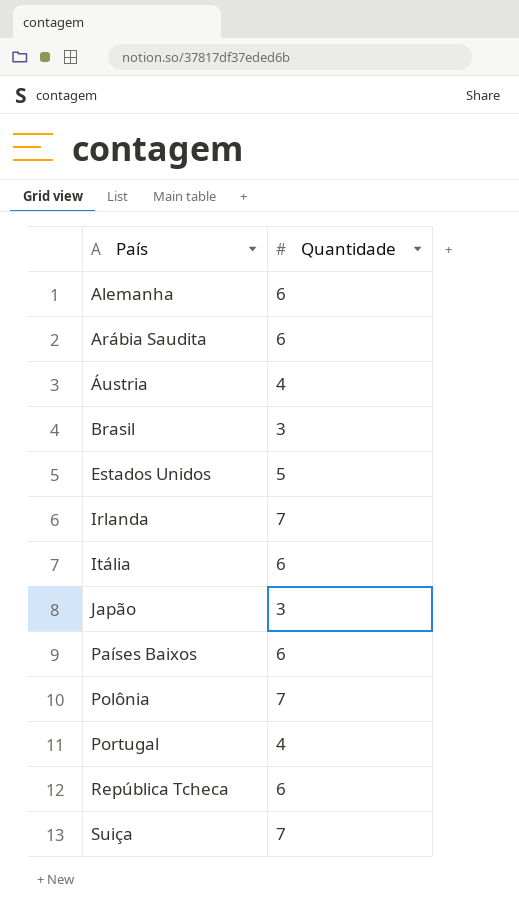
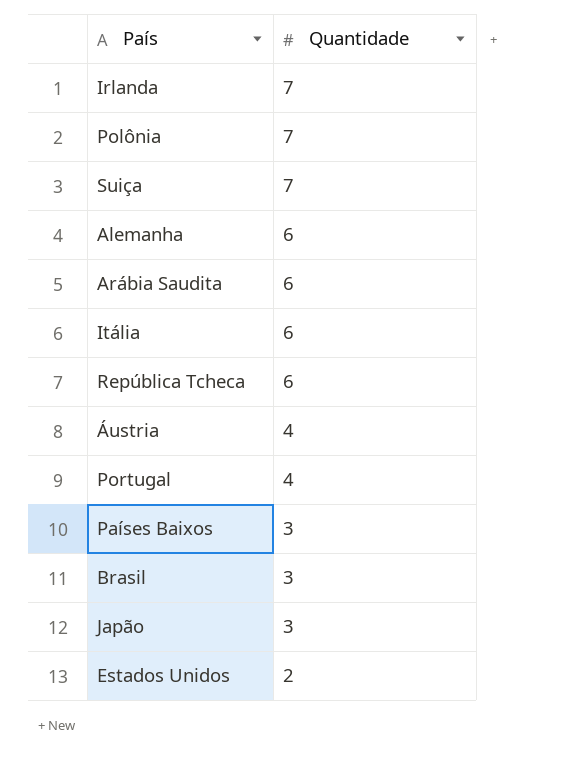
row order: País ascending -> Quantidade descending
Países Baixos | Quantidade: 6 -> 3
Estados Unidos | Quantidade: 5 -> 2

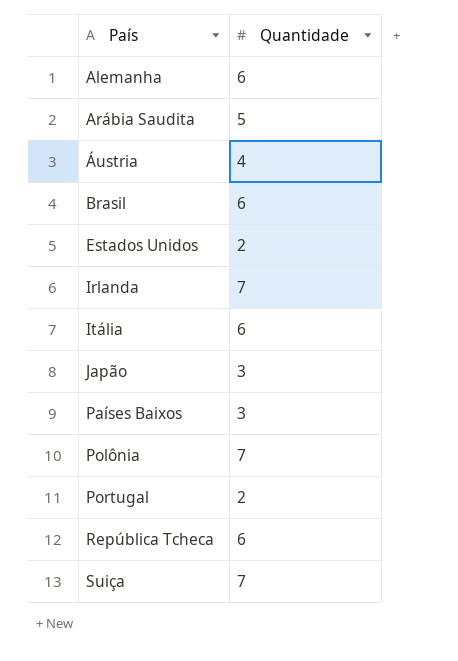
row order: Quantidade descending -> País ascending
Arábia Saudita | Quantidade: 6 -> 5
Brasil | Quantidade: 3 -> 6
Portugal | Quantidade: 4 -> 2

